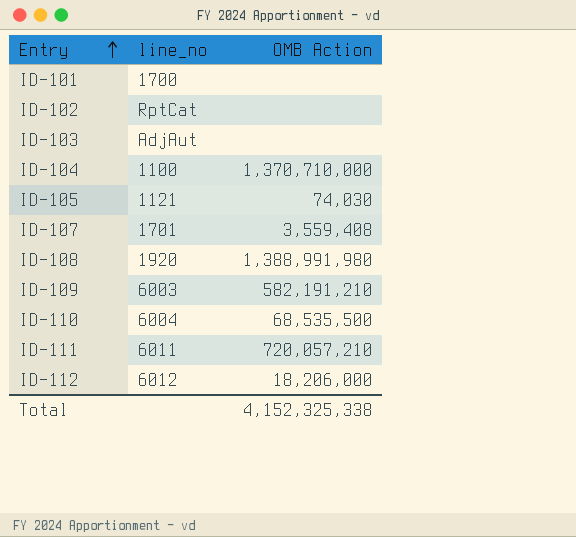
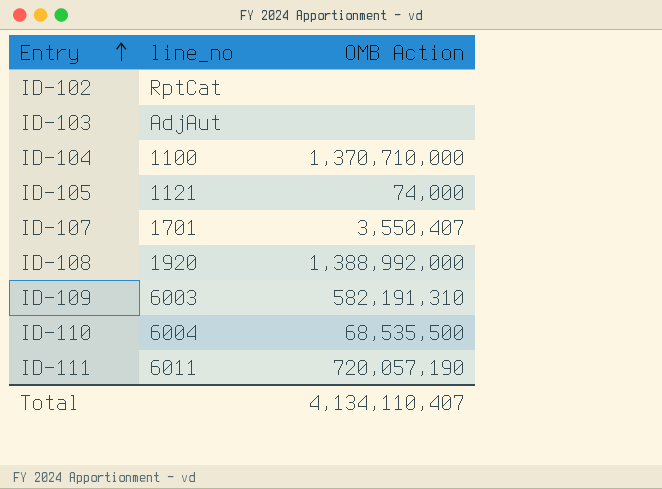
row ID-101: 1700 | none -> none
row ID-112: 6012 | 18,206,000 -> none
ID-105 | OMB Action: 74,030 -> 74,000
ID-107 | OMB Action: 3,559,408 -> 3,550,407
ID-108 | OMB Action: 1,388,991,980 -> 1,388,992,000
ID-109 | OMB Action: 582,191,210 -> 582,191,310
ID-111 | OMB Action: 720,057,210 -> 720,057,190
Total | OMB Action: 4,152,325,338 -> 4,134,110,407

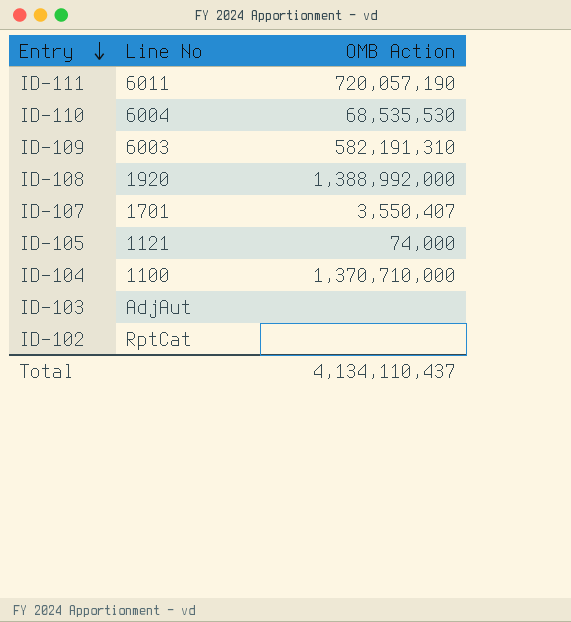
row order: Entry ascending -> Entry descending
column name: line_no -> Line No
ID-110 | OMB Action: 68,535,500 -> 68,535,530
Total | OMB Action: 4,134,110,407 -> 4,134,110,437

